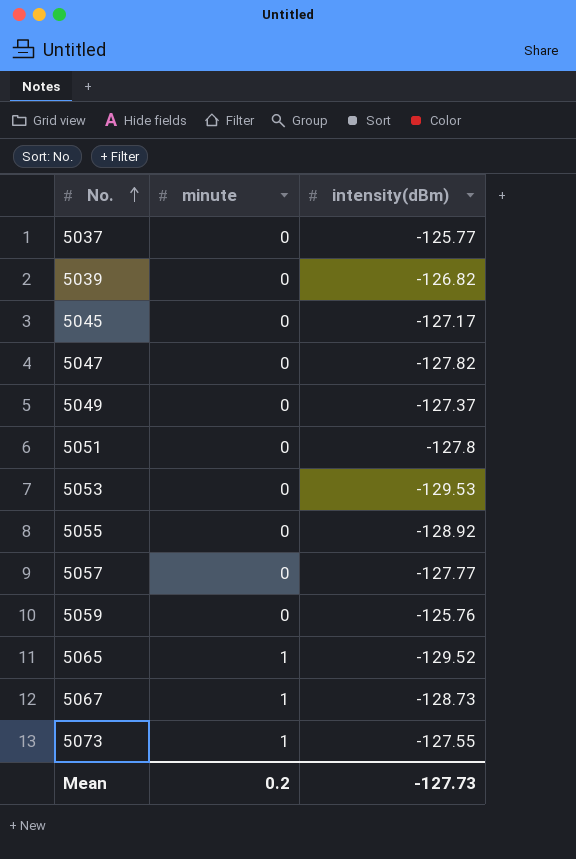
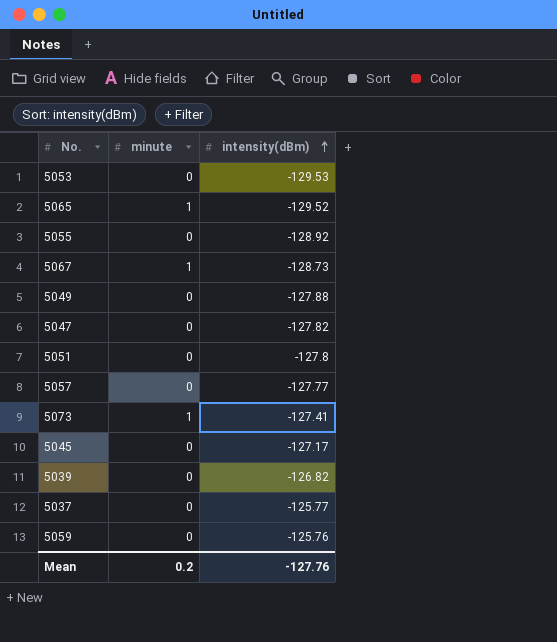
row order: No. ascending -> intensity(dBm) ascending
5049 | intensity(dBm): -127.37 -> -127.88
5073 | intensity(dBm): -127.55 -> -127.41
Mean | intensity(dBm): -127.73 -> -127.76

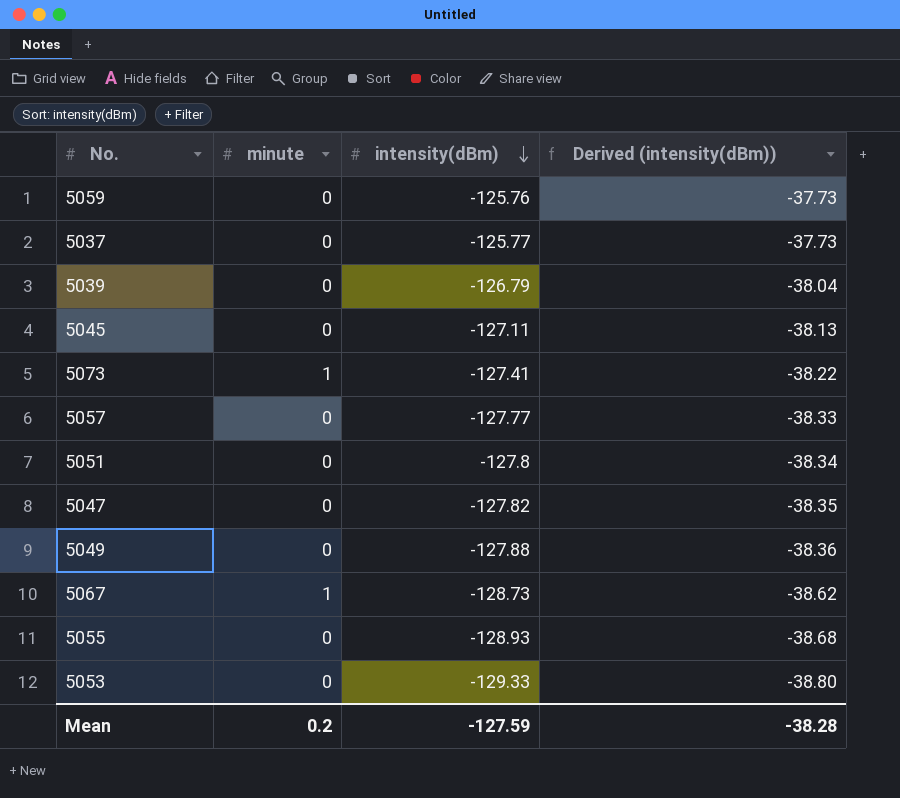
row order: intensity(dBm) ascending -> intensity(dBm) descending
column Derived (intensity(dBm)) | formula: none -> [intensity(dBm)] * 0.3
row 5065: 1 | -129.52 -> none
5039 | intensity(dBm): -126.82 -> -126.79
5045 | intensity(dBm): -127.17 -> -127.11
5055 | intensity(dBm): -128.92 -> -128.93
5053 | intensity(dBm): -129.53 -> -129.33
Mean | intensity(dBm): -127.76 -> -127.59

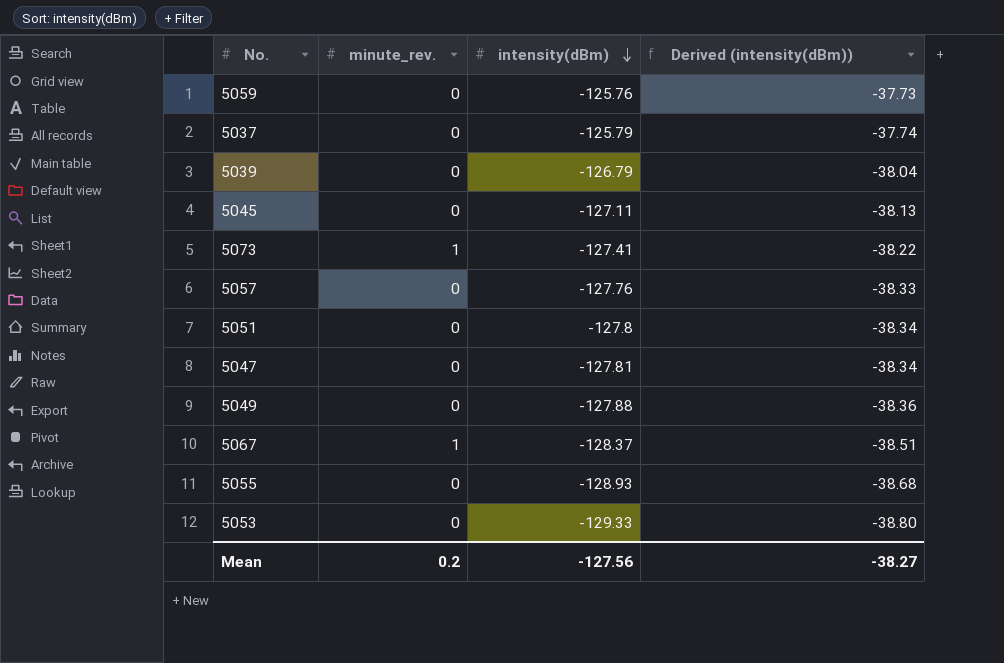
column name: minute -> minute_rev.
5037 | intensity(dBm): -125.77 -> -125.79
5037 | Derived (intensity(dBm)): -37.73 -> -37.74
5057 | intensity(dBm): -127.77 -> -127.76
5047 | intensity(dBm): -127.82 -> -127.81
5047 | Derived (intensity(dBm)): -38.35 -> -38.34
5067 | intensity(dBm): -128.73 -> -128.37
5067 | Derived (intensity(dBm)): -38.62 -> -38.51
Mean | intensity(dBm): -127.59 -> -127.56
Mean | Derived (intensity(dBm)): -38.28 -> -38.27

